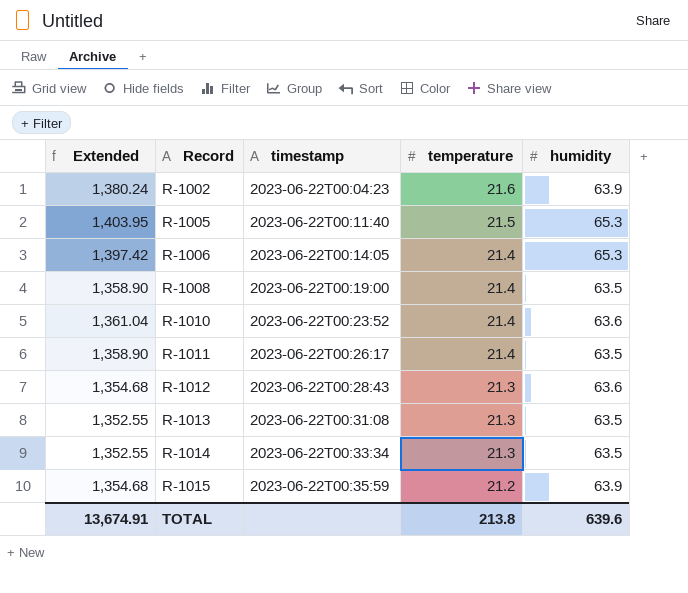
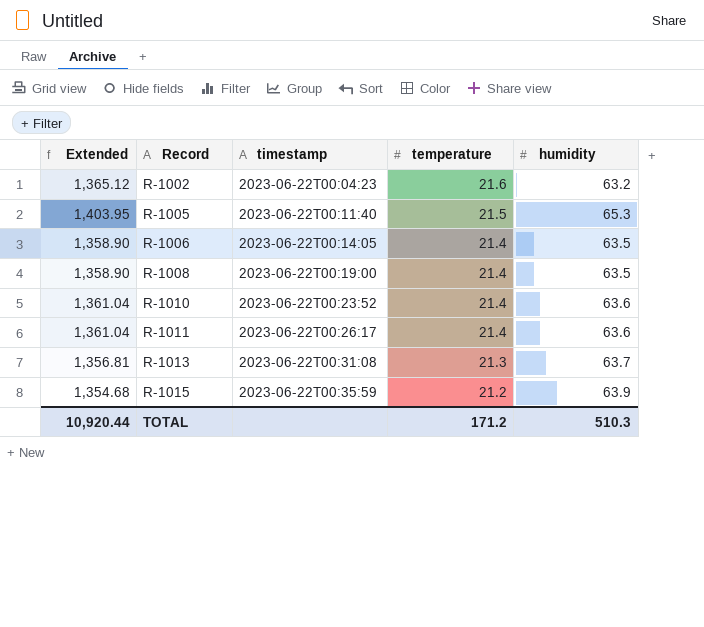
row R-1012: 1,354.68 | 2023-06-22T00:28:43 | 21.3 | 63.6 -> none
row R-1014: 1,352.55 | 2023-06-22T00:33:34 | 21.3 | 63.5 -> none
R-1002 | Extended: 1,380.24 -> 1,365.12
R-1002 | humidity: 63.9 -> 63.2
R-1006 | Extended: 1,397.42 -> 1,358.90
R-1006 | humidity: 65.3 -> 63.5
R-1011 | Extended: 1,358.90 -> 1,361.04
R-1011 | humidity: 63.5 -> 63.6
R-1013 | Extended: 1,352.55 -> 1,356.81
R-1013 | humidity: 63.5 -> 63.7
TOTAL | Extended: 13,674.91 -> 10,920.44
TOTAL | temperature: 213.8 -> 171.2
TOTAL | humidity: 639.6 -> 510.3

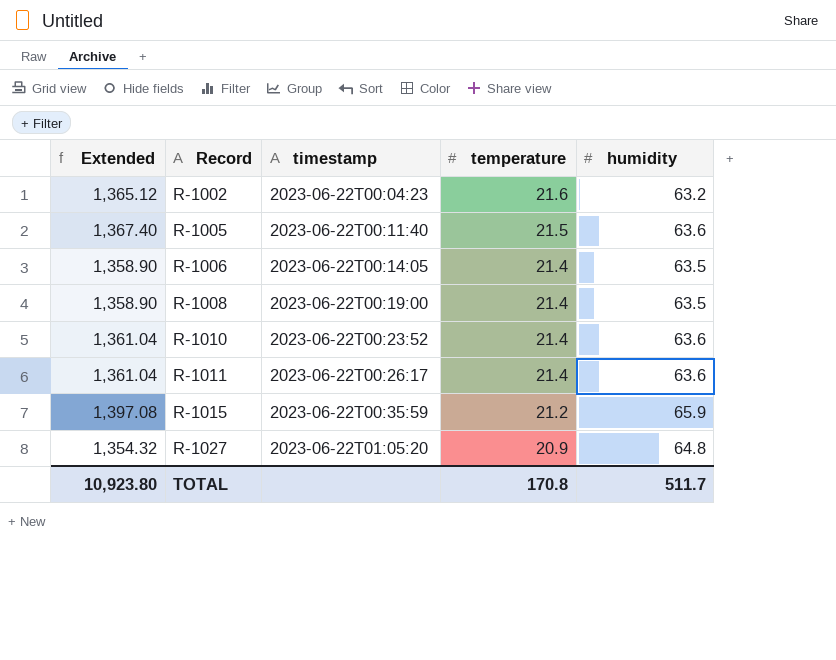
row R-1013: 1,356.81 | 2023-06-22T00:31:08 | 21.3 | 63.7 -> none
R-1005 | Extended: 1,403.95 -> 1,367.40
R-1005 | humidity: 65.3 -> 63.6
R-1015 | Extended: 1,354.68 -> 1,397.08
R-1015 | humidity: 63.9 -> 65.9
row R-1027: none -> 1,354.32 | 2023-06-22T01:05:20 | 20.9 | 64.8
TOTAL | Extended: 10,920.44 -> 10,923.80
TOTAL | temperature: 171.2 -> 170.8
TOTAL | humidity: 510.3 -> 511.7

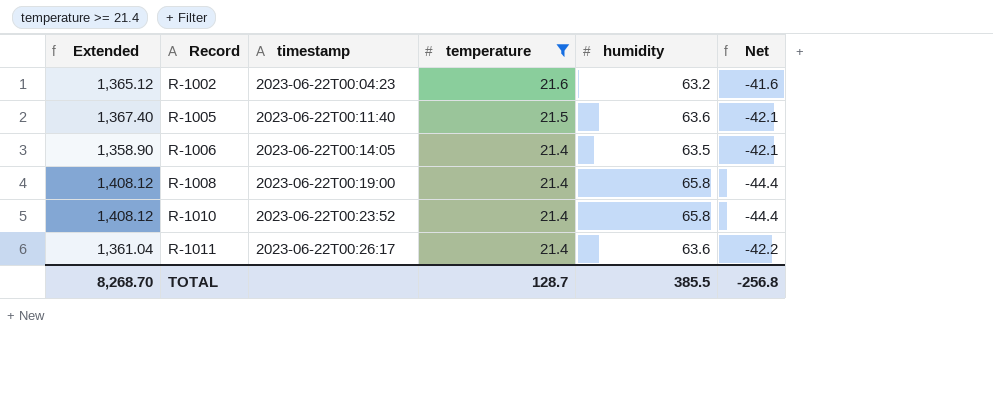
filter: none -> temperature >= 21.4
column Net | formula: none -> [temperature] - [humidity]
R-1008 | Extended: 1,358.90 -> 1,408.12
R-1008 | humidity: 63.5 -> 65.8
R-1010 | Extended: 1,361.04 -> 1,408.12
R-1010 | humidity: 63.6 -> 65.8
TOTAL | Extended: 10,923.80 -> 8,268.70
TOTAL | temperature: 170.8 -> 128.7
TOTAL | humidity: 511.7 -> 385.5

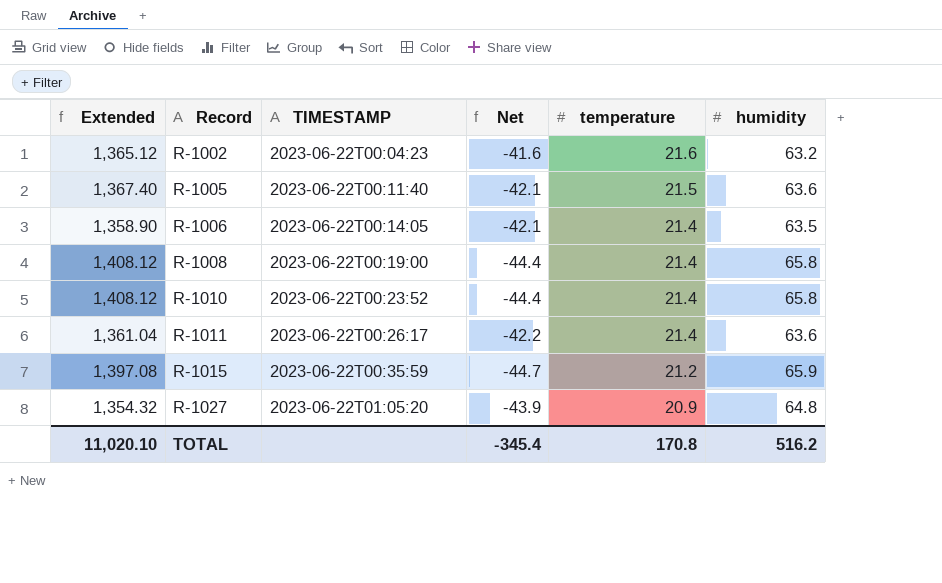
filter: temperature >= 21.4 -> none
column name: timestamp -> TIMESTAMP
column Net | position: 6 -> 4
TOTAL | Extended: 8,268.70 -> 11,020.10
TOTAL | Net: -256.8 -> -345.4
TOTAL | temperature: 128.7 -> 170.8
TOTAL | humidity: 385.5 -> 516.2

